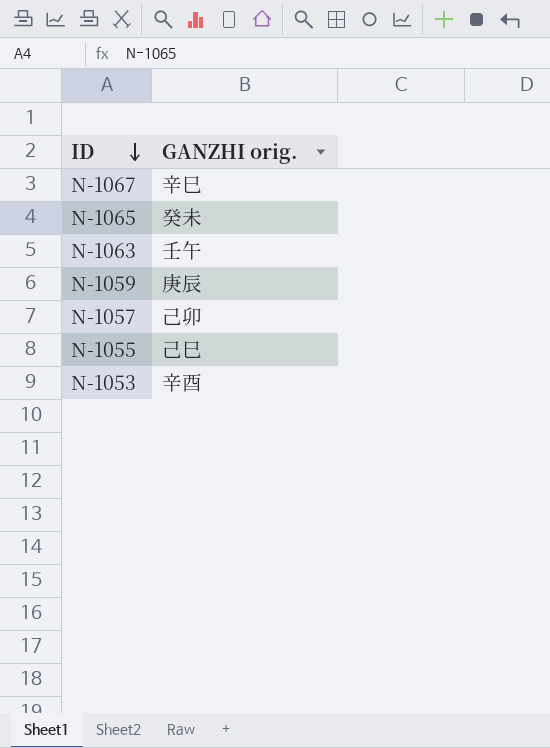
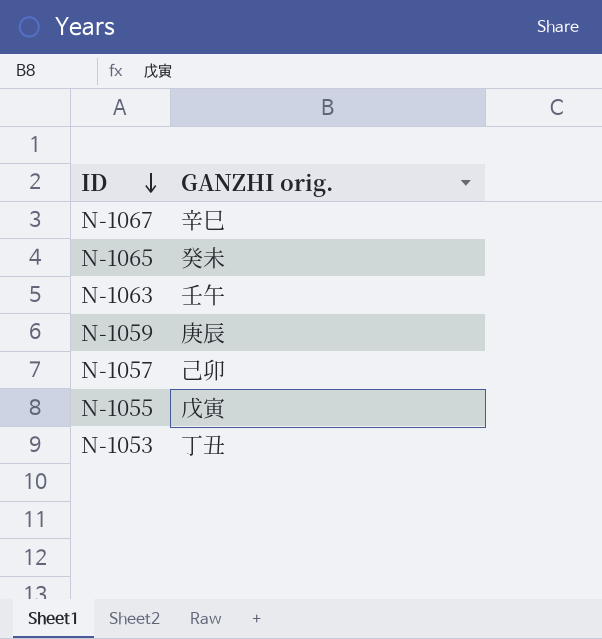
N-1055 | GANZHI orig.: 己巳 -> 戊寅
N-1053 | GANZHI orig.: 辛酉 -> 丁丑

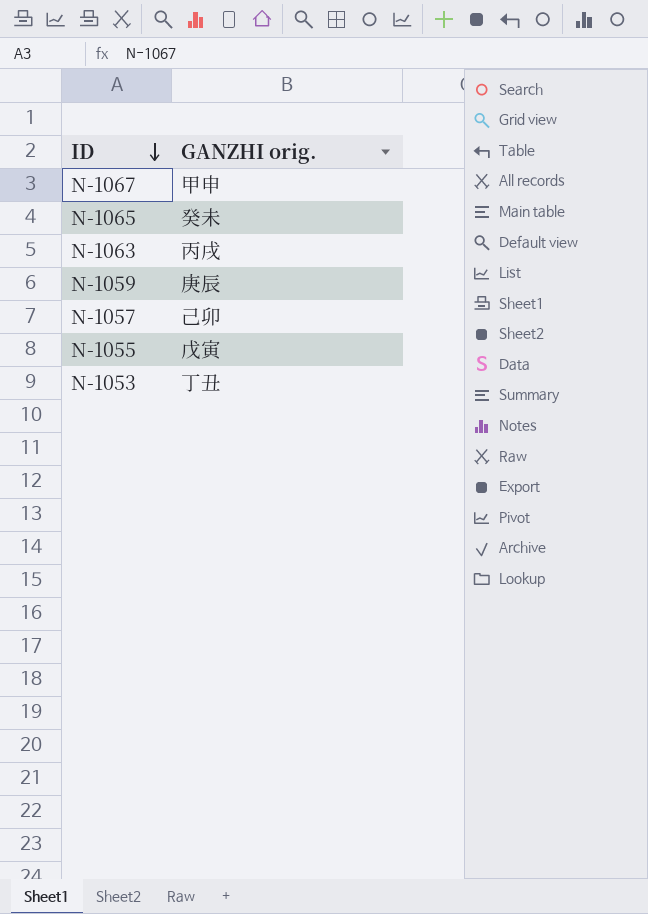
N-1067 | GANZHI orig.: 辛巳 -> 甲申
N-1063 | GANZHI orig.: 壬午 -> 丙戌

